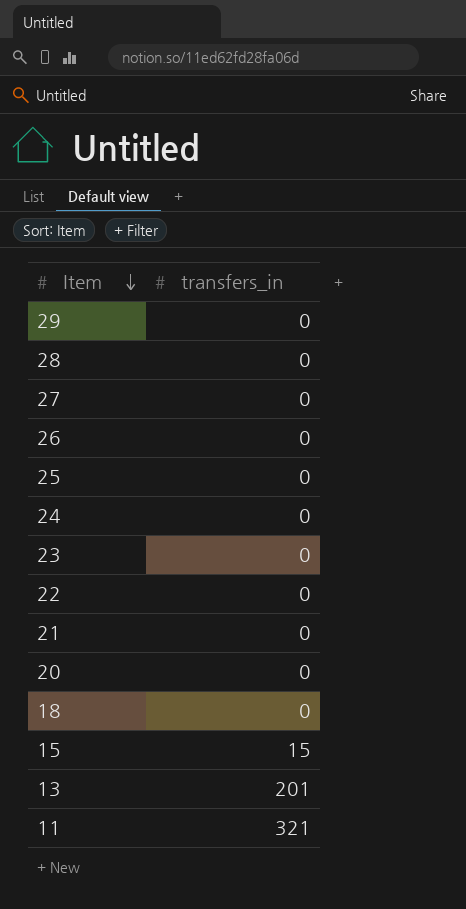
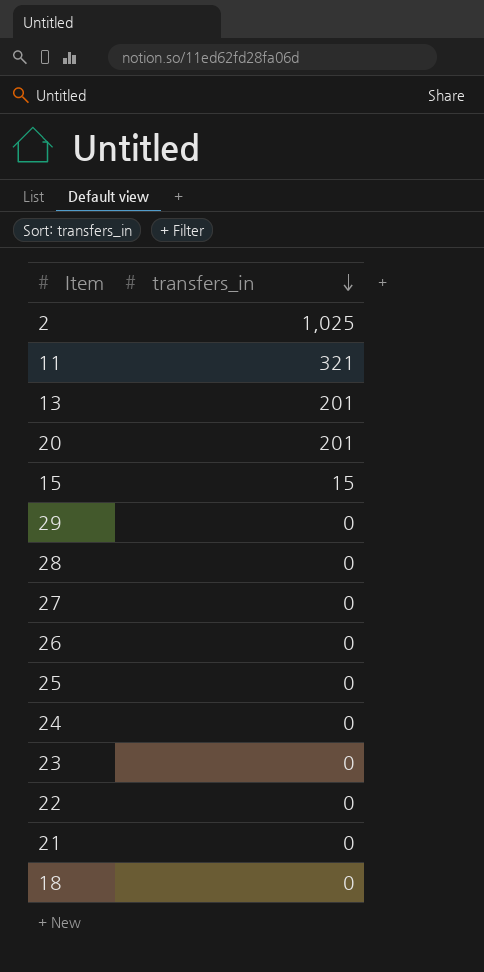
row order: Item descending -> transfers_in descending
row 2: none -> 1,025
20 | transfers_in: 0 -> 201

